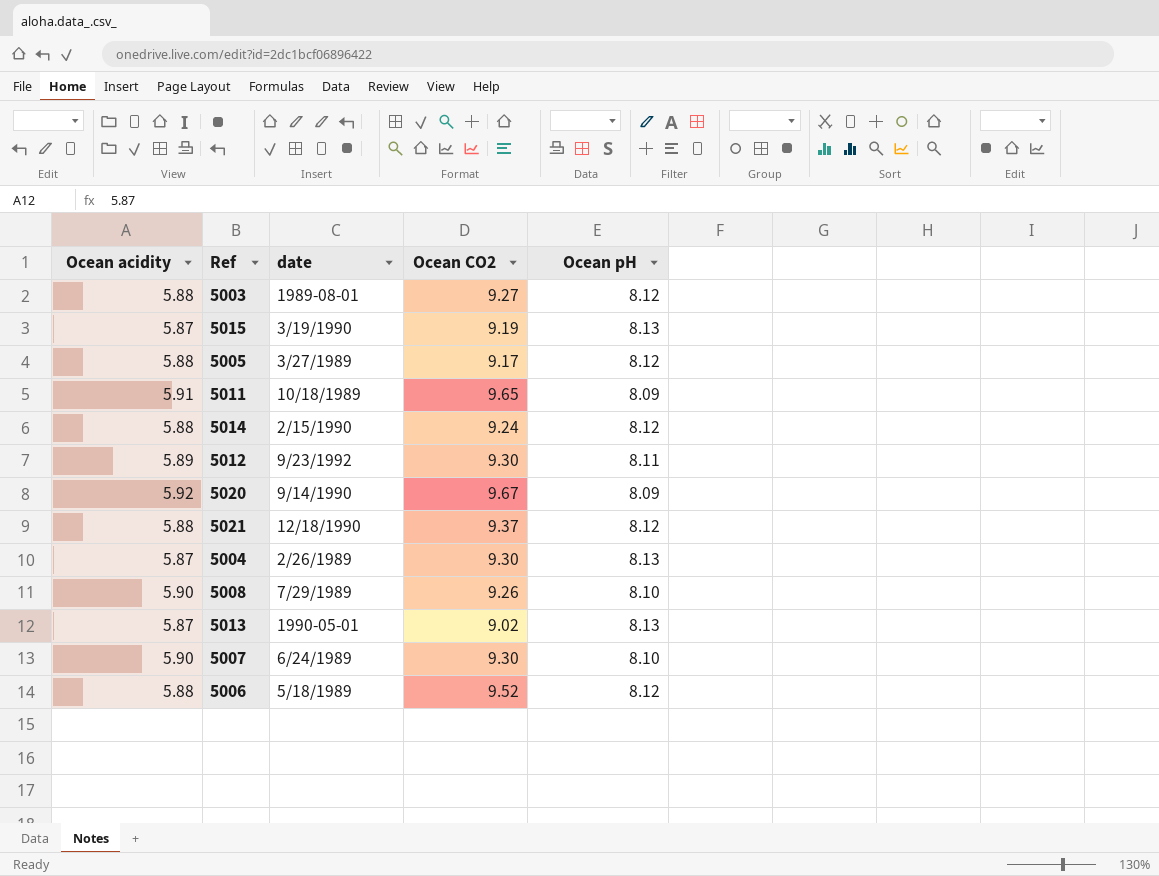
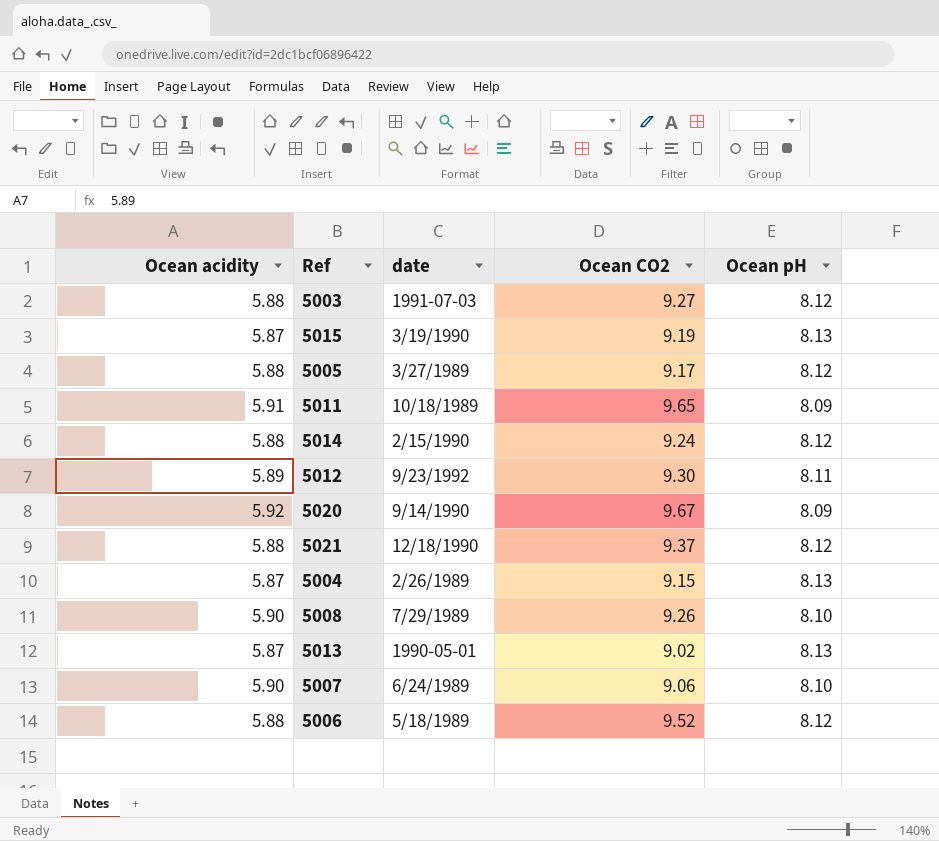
5003 | date: 1989-08-01 -> 1991-07-03
5004 | Ocean CO2: 9.30 -> 9.15
5007 | Ocean CO2: 9.30 -> 9.06

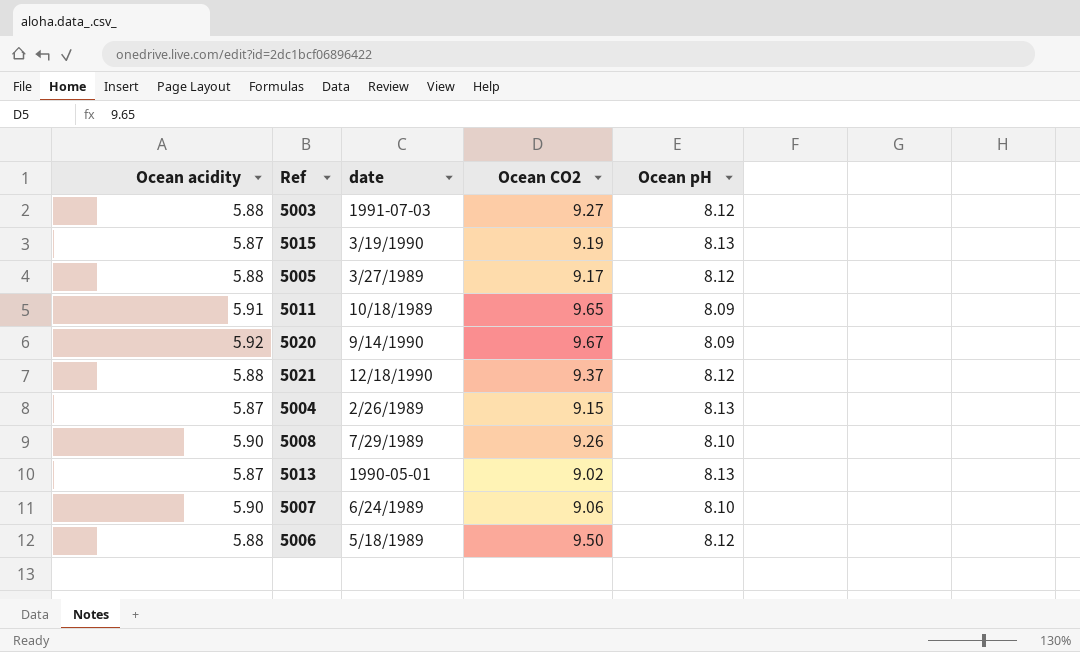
row 5014: 5.88 | 2/15/1990 | 9.24 | 8.12 -> none
row 5012: 5.89 | 9/23/1992 | 9.30 | 8.11 -> none
5006 | Ocean CO2: 9.52 -> 9.50

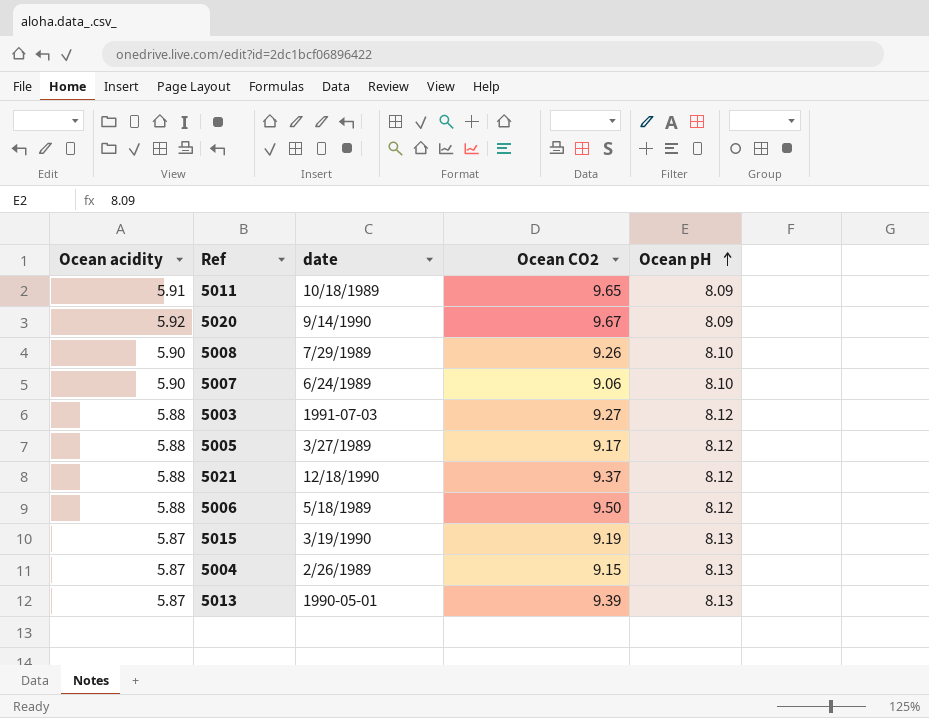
row order: none -> Ocean pH ascending
5013 | Ocean CO2: 9.02 -> 9.39

